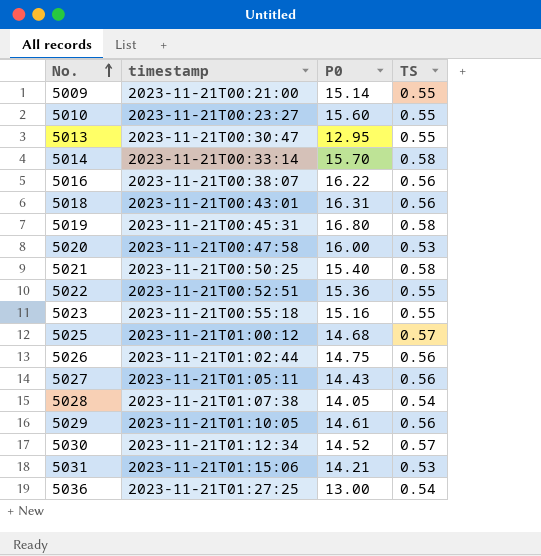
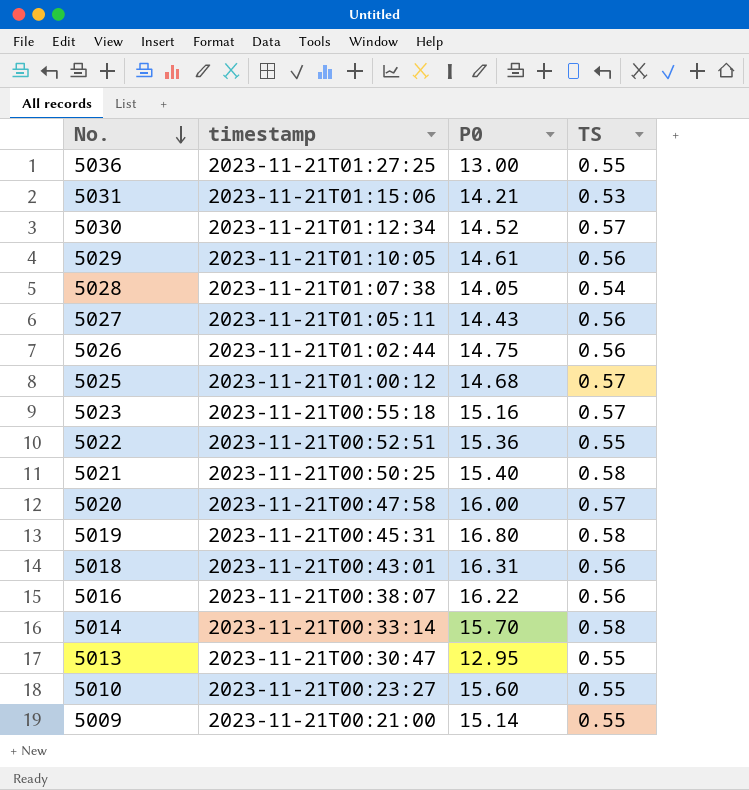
row order: No. ascending -> No. descending
5036 | TS: 0.54 -> 0.55
5023 | TS: 0.55 -> 0.57
5020 | TS: 0.53 -> 0.57

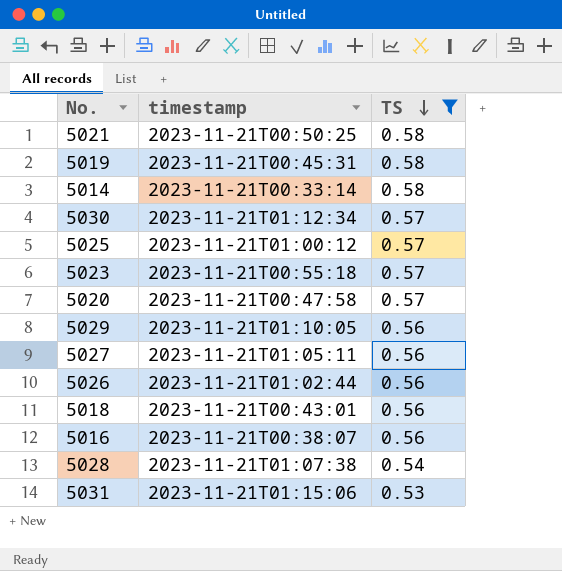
filter: none -> TS != 0.55
row order: No. descending -> TS descending
column P0 | position: 3 -> none

